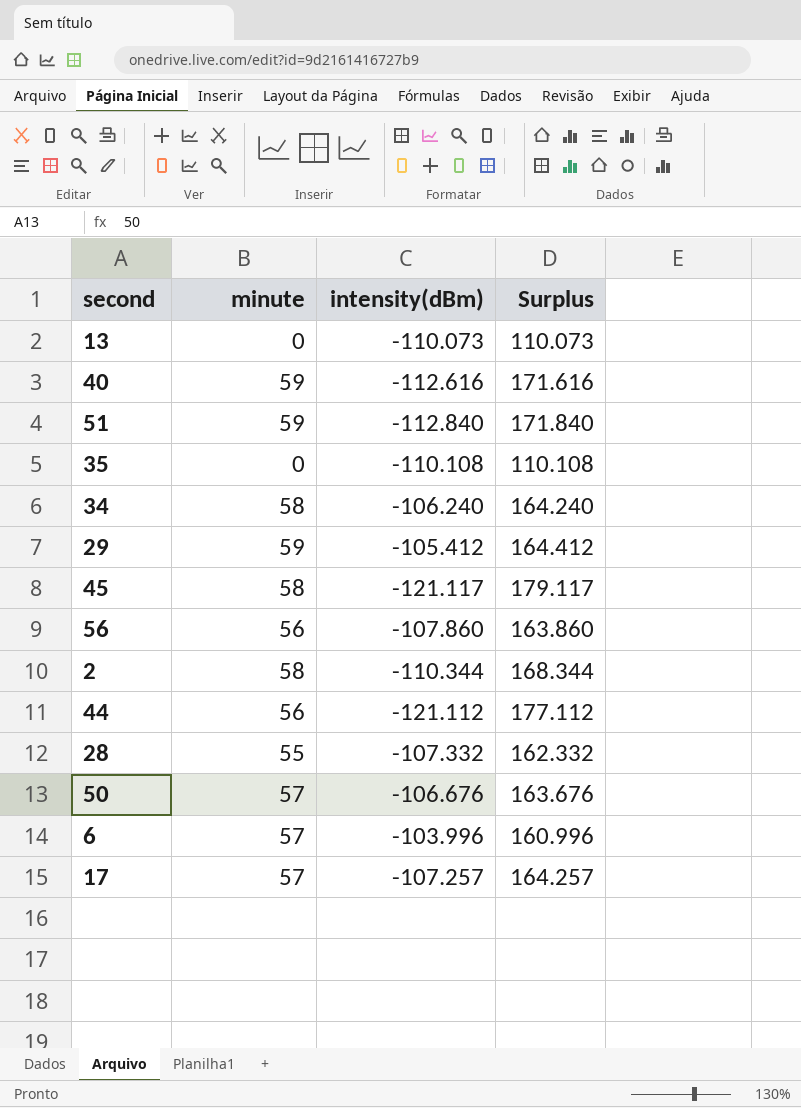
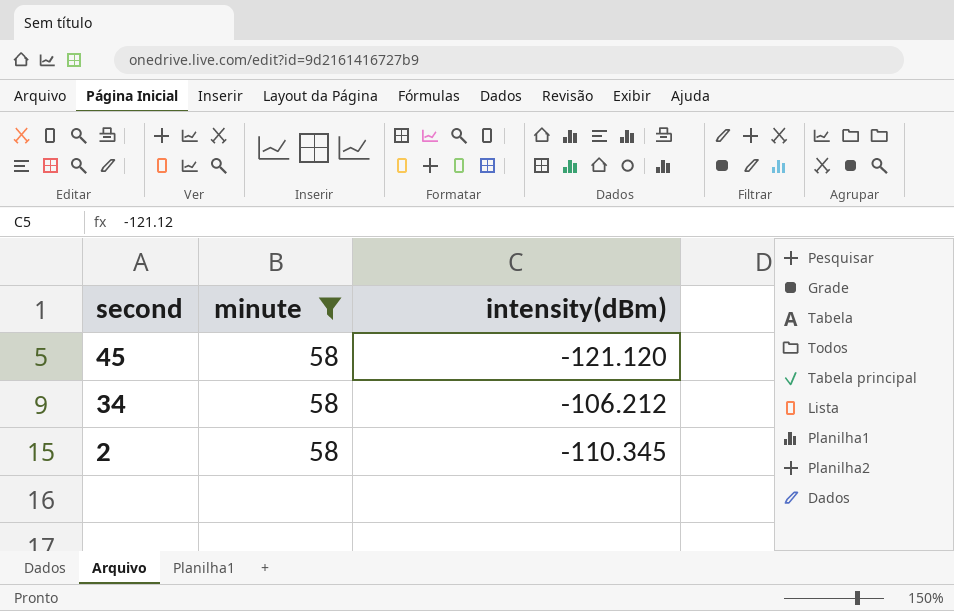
filter: none -> minute = 58
row order: none -> second descending
column Surplus | formula: [minute] - [intensity(dBm)] -> none
45 | intensity(dBm): -121.117 -> -121.120
34 | intensity(dBm): -106.240 -> -106.212
2 | intensity(dBm): -110.344 -> -110.345

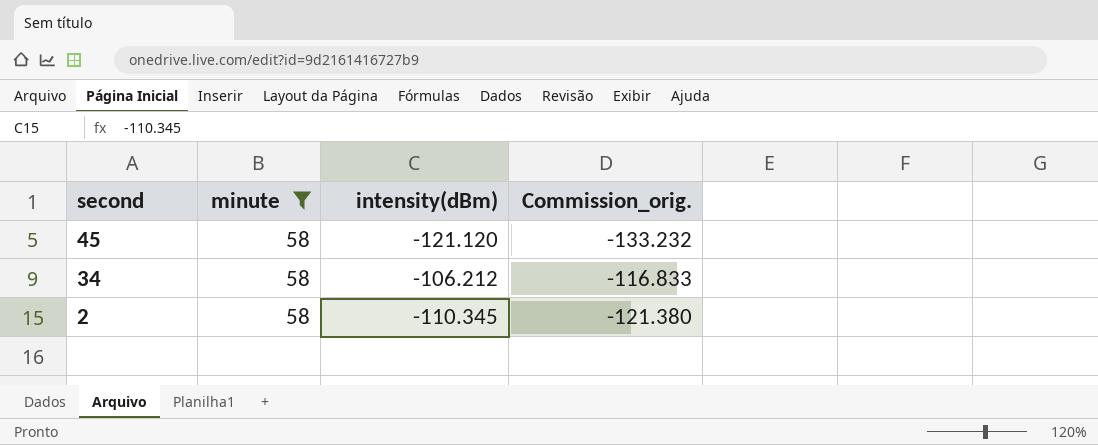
column Commission_orig. | formula: none -> [intensity(dBm)] * 1.1

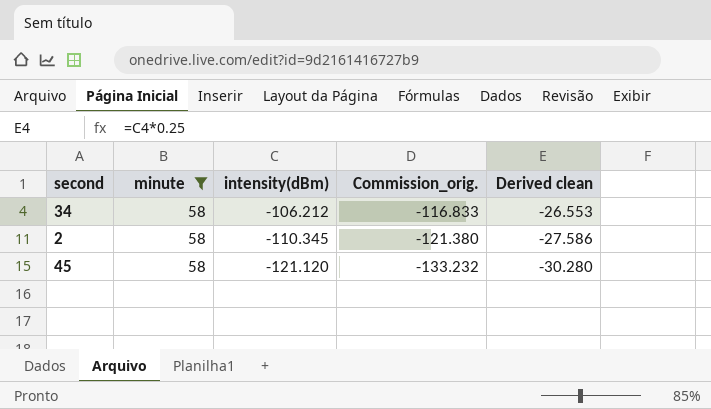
row order: second descending -> intensity(dBm) descending
column Derived clean | formula: none -> [intensity(dBm)] * 0.25

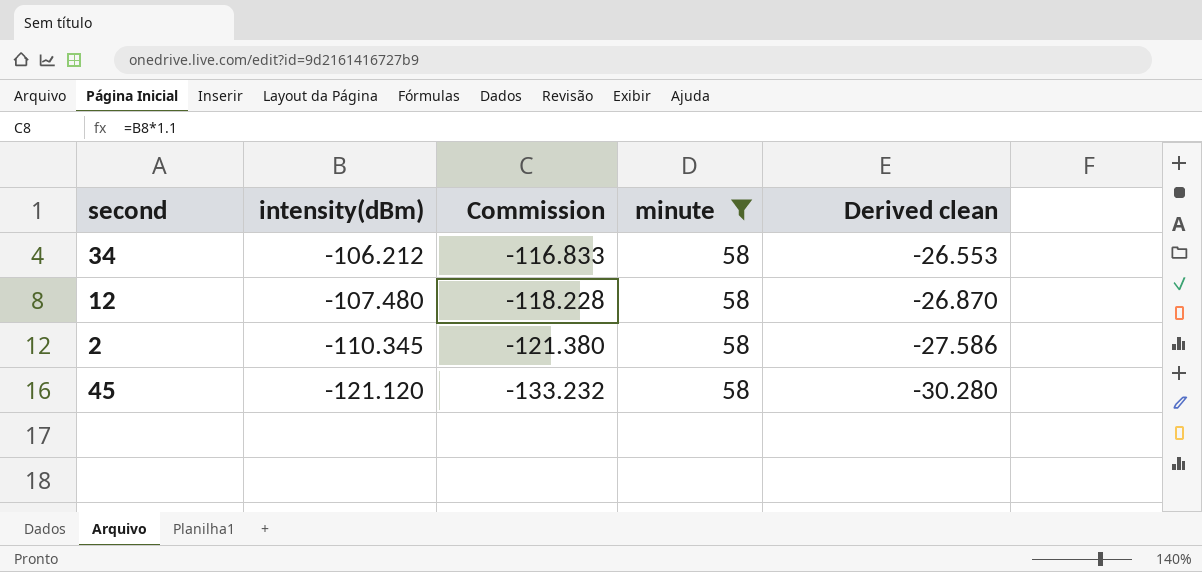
column name: Commission_orig. -> Commission
column minute | position: 2 -> 4
row 12: none -> -107.480 | -118.228 | 58 | -26.870

